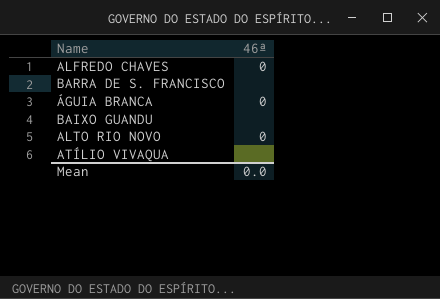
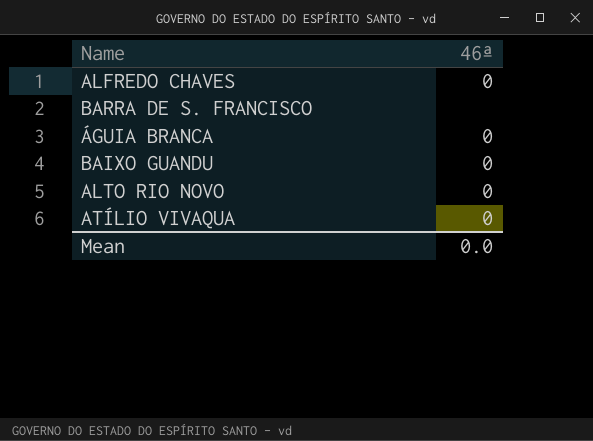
BAIXO GUANDU | 46ª: none -> 0
ATÍLIO VIVAQUA | 46ª: none -> 0

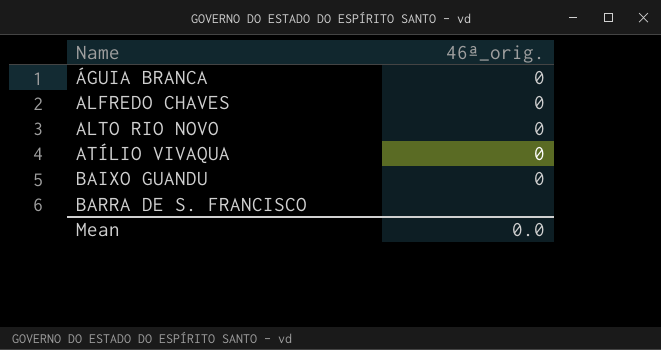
row order: none -> Name ascending
column name: 46ª -> 46ª_orig.

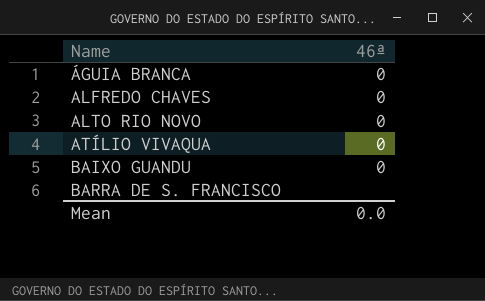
column name: 46ª_orig. -> 46ª

